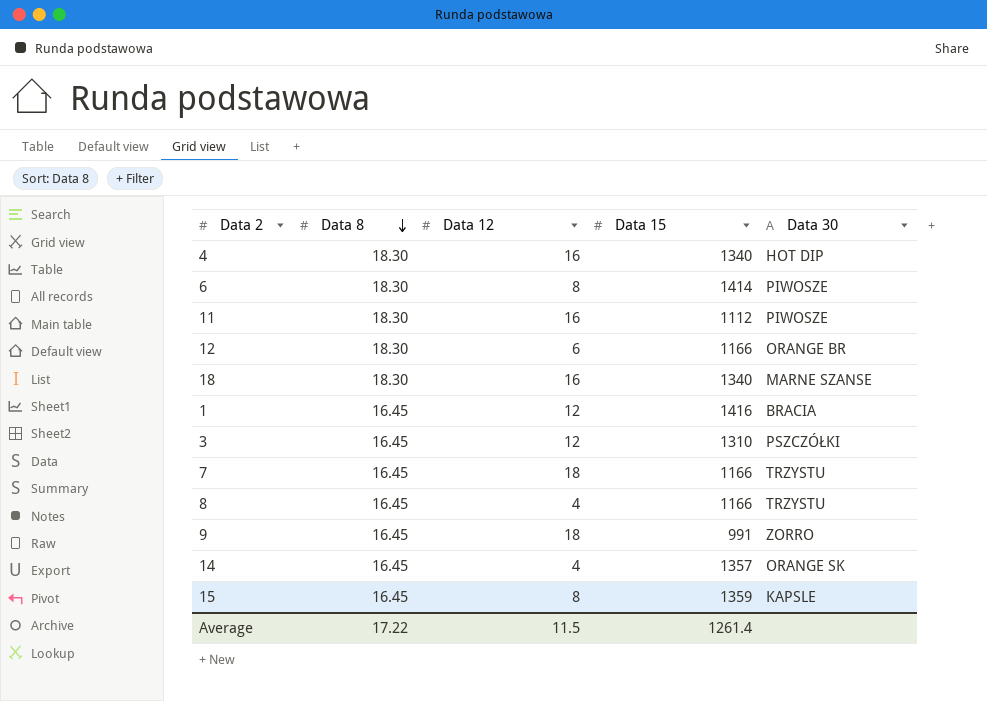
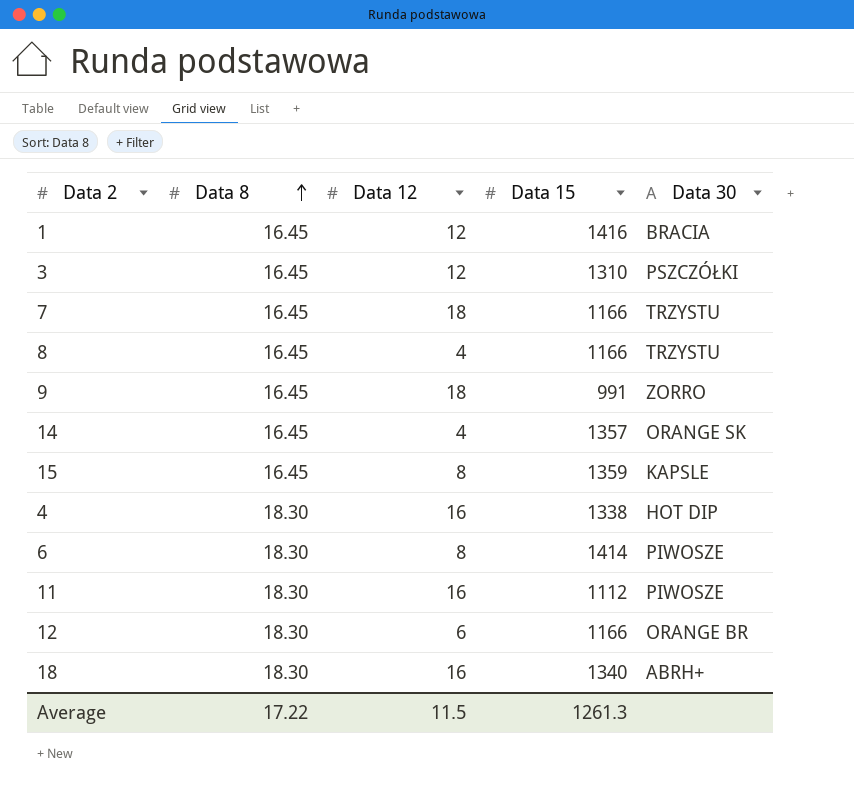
row order: Data 8 descending -> Data 8 ascending
4 | Data 15: 1340 -> 1338
18 | Data 30: MARNE SZANSE -> ABRH+
Average | Data 15: 1261.4 -> 1261.3

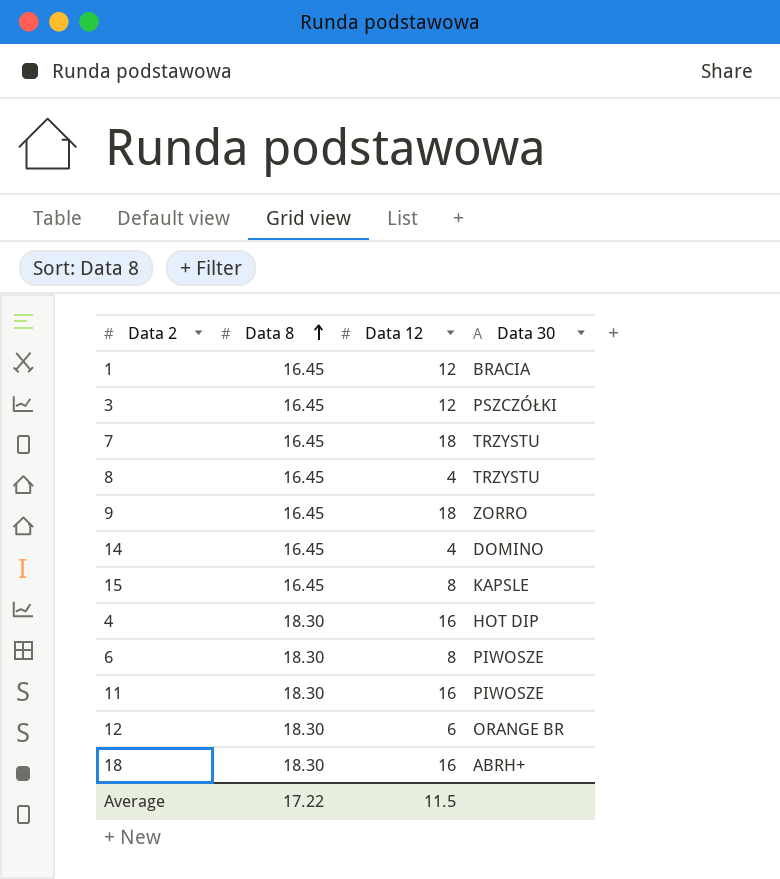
column Data 15 | position: 4 -> none
14 | Data 30: ORANGE SK -> DOMINO

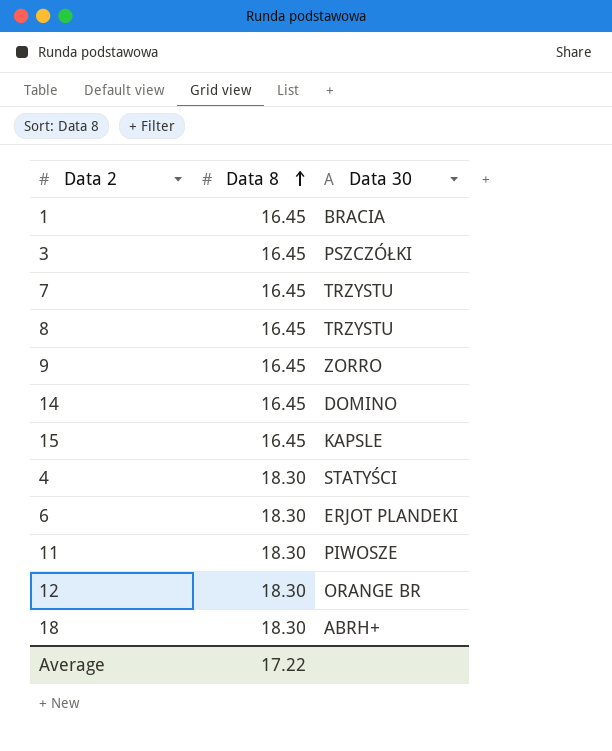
column Data 12 | position: 3 -> none
4 | Data 30: HOT DIP -> STATYŚCI
6 | Data 30: PIWOSZE -> ERJOT PLANDEKI

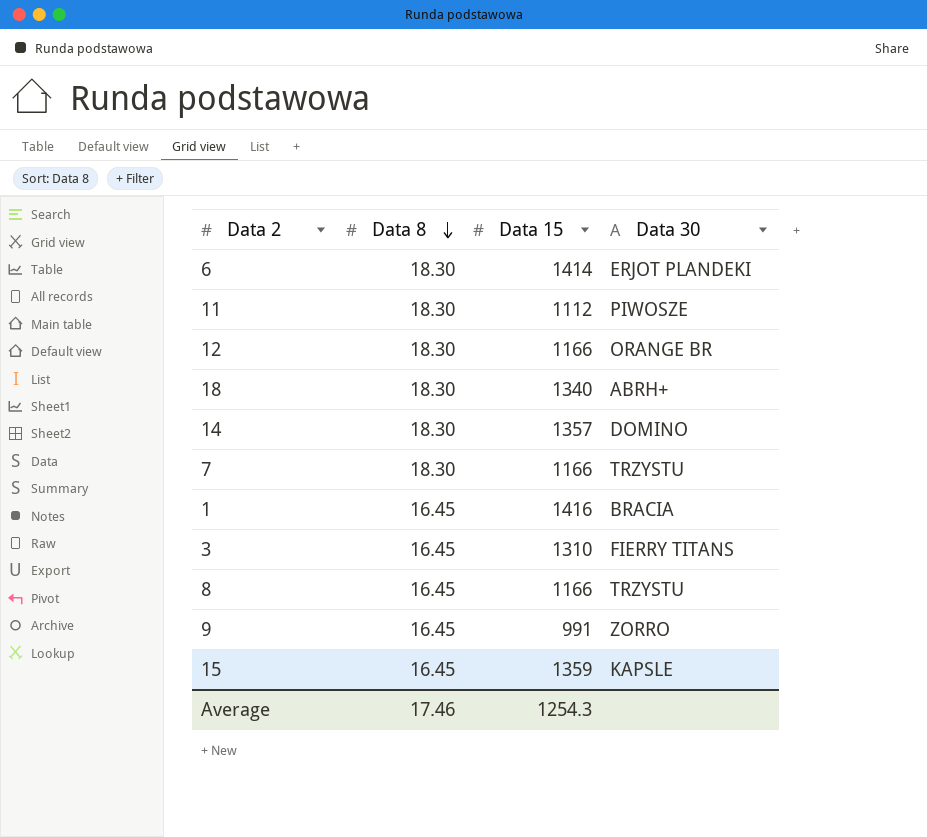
row order: Data 8 ascending -> Data 8 descending
column Data 15 | position: none -> 3
row 4: 18.30 | STATYŚCI -> none
14 | Data 8: 16.45 -> 18.30
7 | Data 8: 16.45 -> 18.30
3 | Data 30: PSZCZÓŁKI -> FIERRY TITANS
Average | Data 8: 17.22 -> 17.46

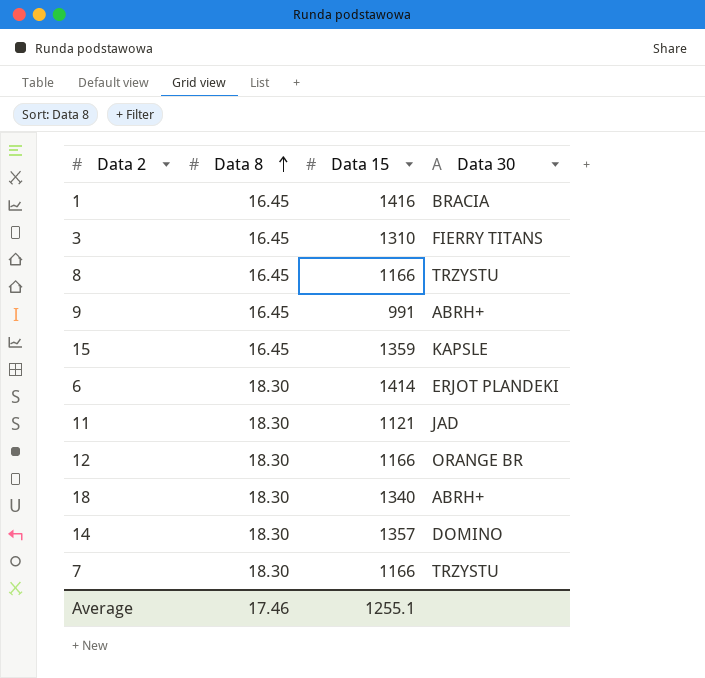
row order: Data 8 descending -> Data 8 ascending
9 | Data 30: ZORRO -> ABRH+
11 | Data 15: 1112 -> 1121
11 | Data 30: PIWOSZE -> JAD
Average | Data 15: 1254.3 -> 1255.1

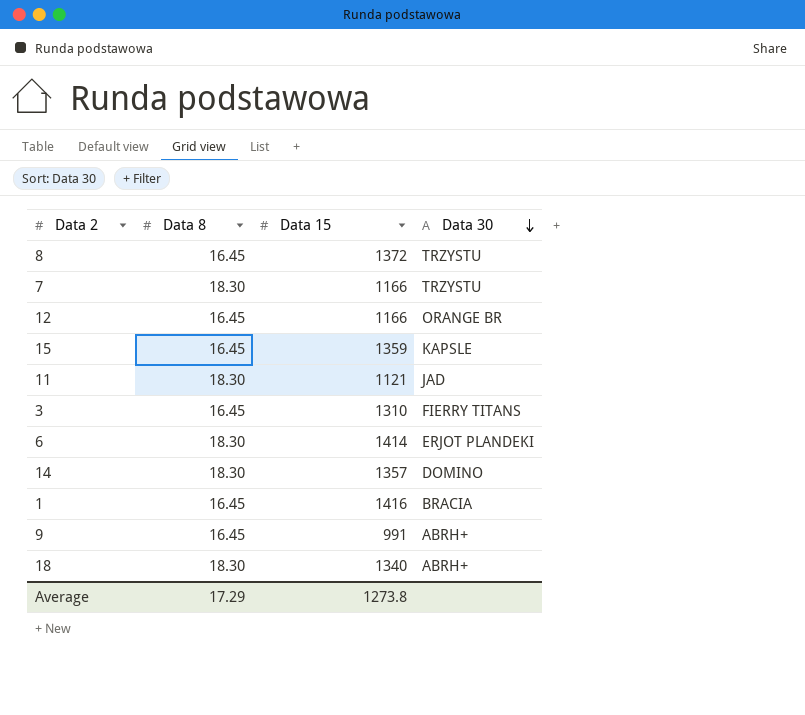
row order: Data 8 ascending -> Data 30 descending
8 | Data 15: 1166 -> 1372
12 | Data 8: 18.30 -> 16.45
Average | Data 8: 17.46 -> 17.29
Average | Data 15: 1255.1 -> 1273.8

